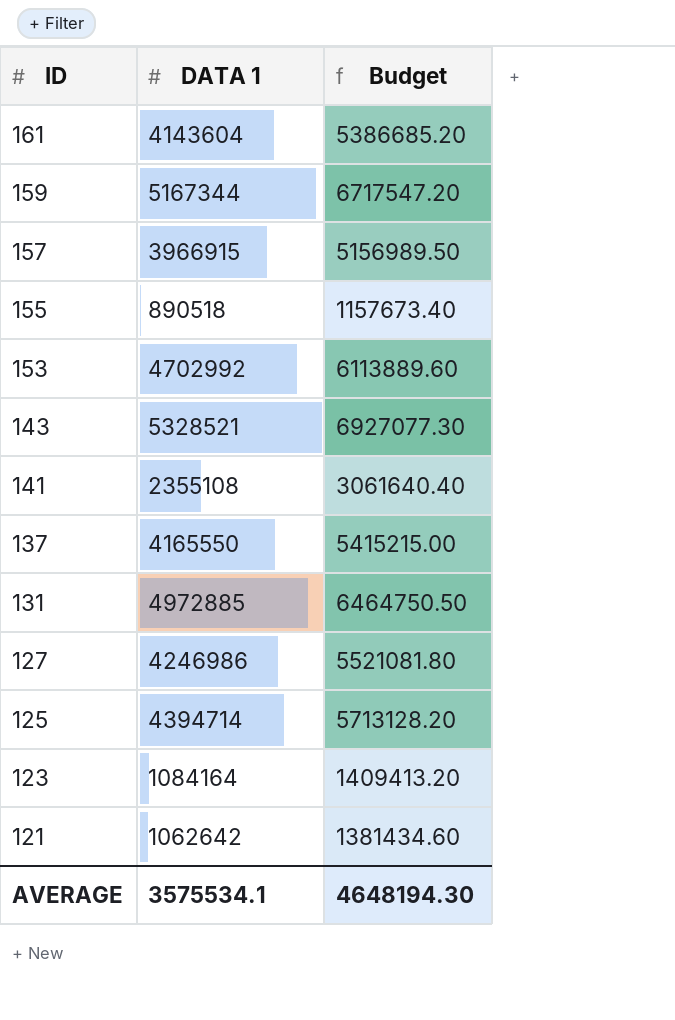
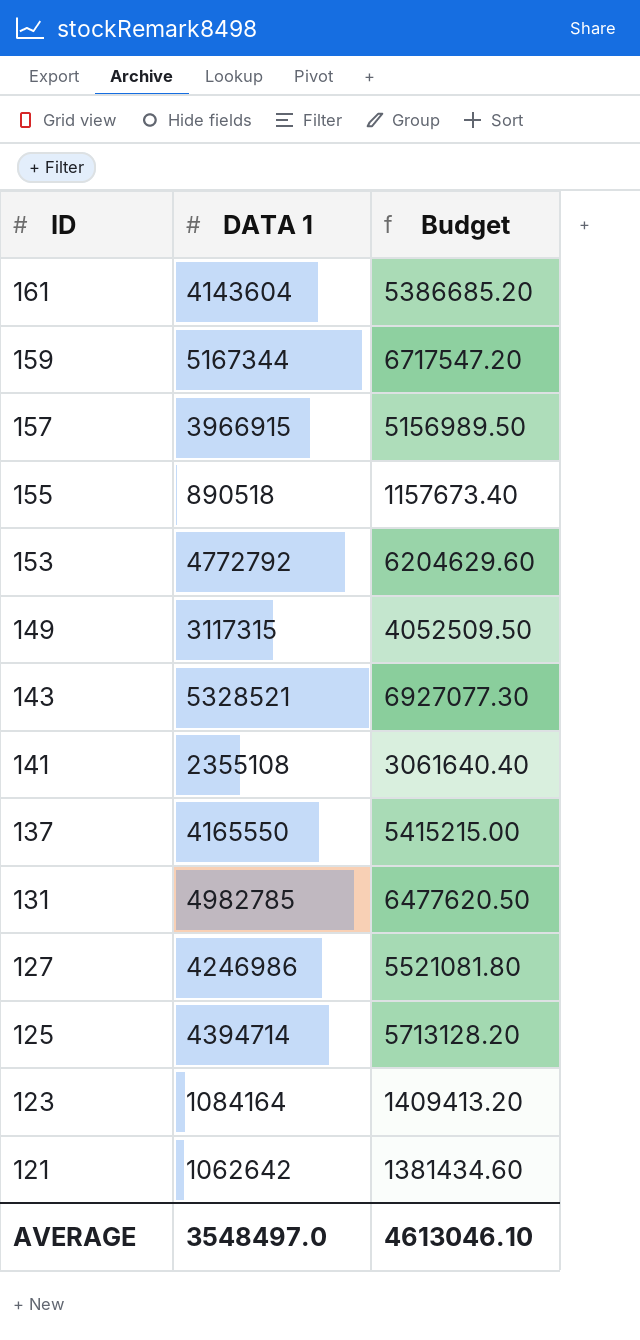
153 | DATA 1: 4702992 -> 4772792
153 | Budget: 6113889.60 -> 6204629.60
row 149: none -> 3117315 | 4052509.50
131 | DATA 1: 4972885 -> 4982785
131 | Budget: 6464750.50 -> 6477620.50
AVERAGE | DATA 1: 3575534.1 -> 3548497.0
AVERAGE | Budget: 4648194.30 -> 4613046.10

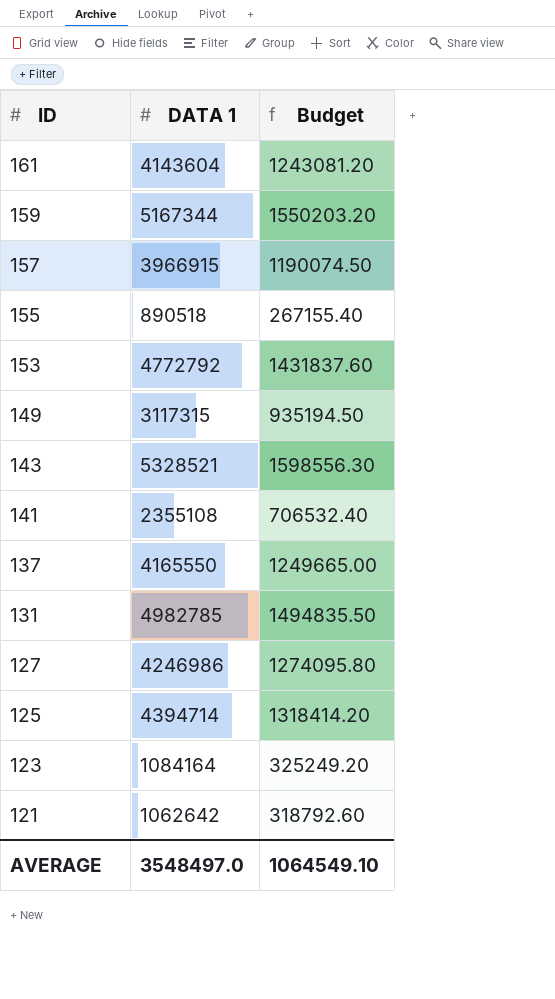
column Budget | formula: [DATA 1] * 1.3 -> [DATA 1] * 0.3
AVERAGE | Budget: 4613046.10 -> 1064549.10

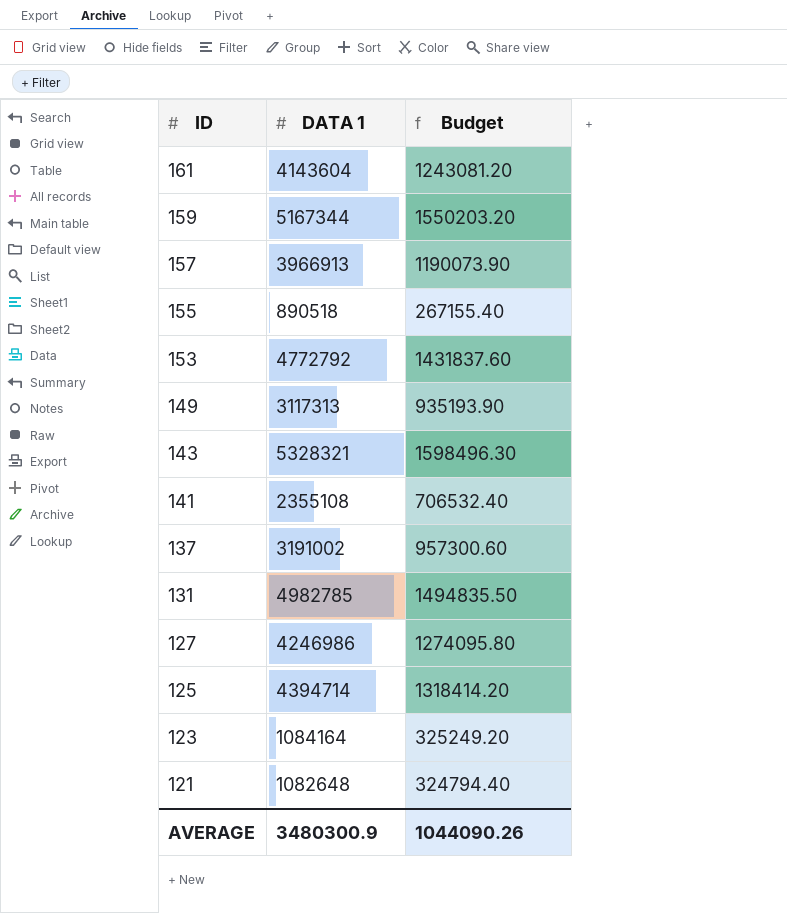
157 | DATA 1: 3966915 -> 3966913
157 | Budget: 1190074.50 -> 1190073.90
149 | DATA 1: 3117315 -> 3117313
149 | Budget: 935194.50 -> 935193.90
143 | DATA 1: 5328521 -> 5328321
143 | Budget: 1598556.30 -> 1598496.30
137 | DATA 1: 4165550 -> 3191002
137 | Budget: 1249665.00 -> 957300.60
121 | DATA 1: 1062642 -> 1082648
121 | Budget: 318792.60 -> 324794.40
AVERAGE | DATA 1: 3548497.0 -> 3480300.9
AVERAGE | Budget: 1064549.10 -> 1044090.26

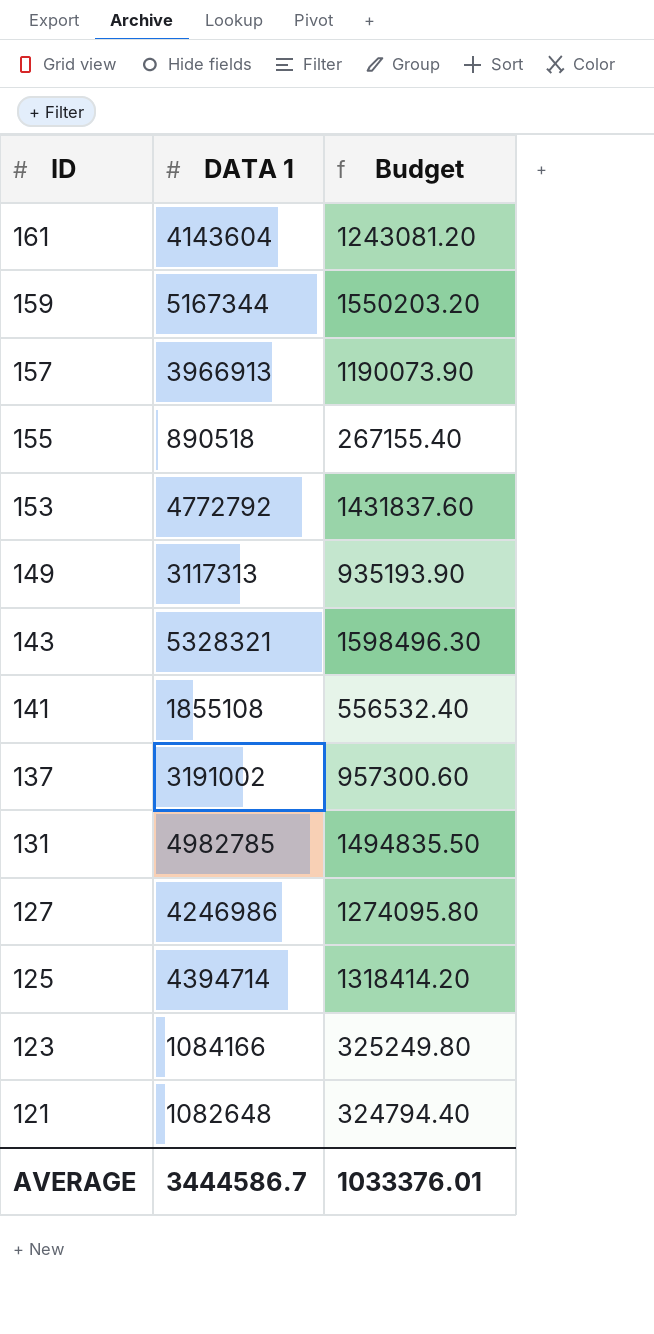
141 | DATA 1: 2355108 -> 1855108
141 | Budget: 706532.40 -> 556532.40
123 | DATA 1: 1084164 -> 1084166
123 | Budget: 325249.20 -> 325249.80
AVERAGE | DATA 1: 3480300.9 -> 3444586.7
AVERAGE | Budget: 1044090.26 -> 1033376.01

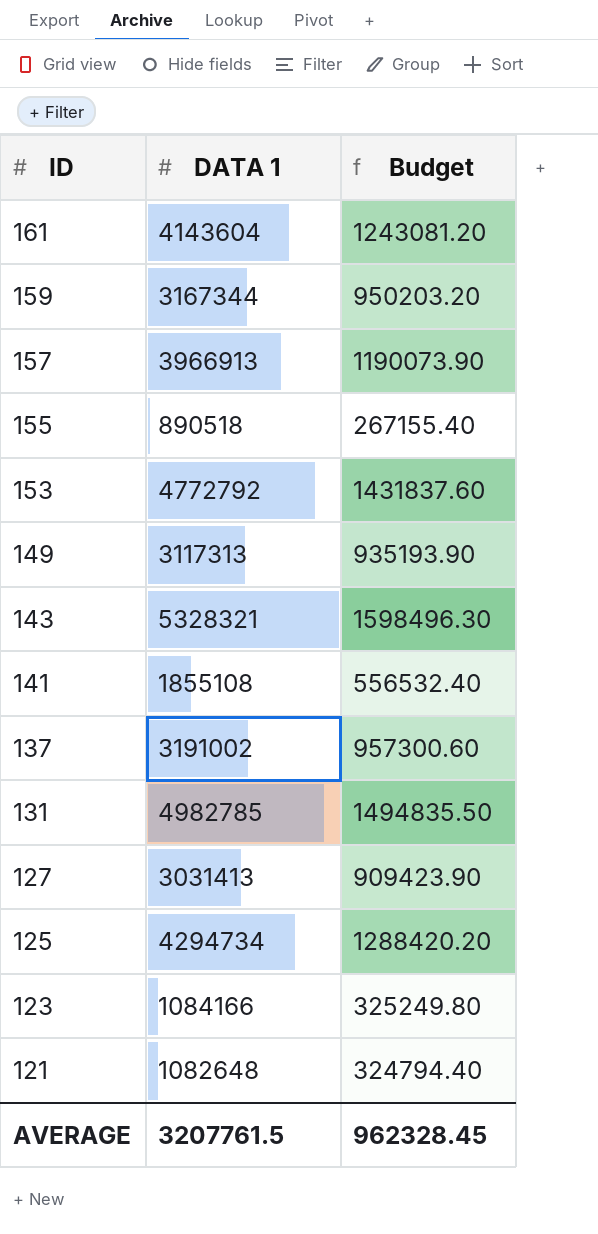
159 | DATA 1: 5167344 -> 3167344
159 | Budget: 1550203.20 -> 950203.20
127 | DATA 1: 4246986 -> 3031413
127 | Budget: 1274095.80 -> 909423.90
125 | DATA 1: 4394714 -> 4294734
125 | Budget: 1318414.20 -> 1288420.20
AVERAGE | DATA 1: 3444586.7 -> 3207761.5
AVERAGE | Budget: 1033376.01 -> 962328.45

